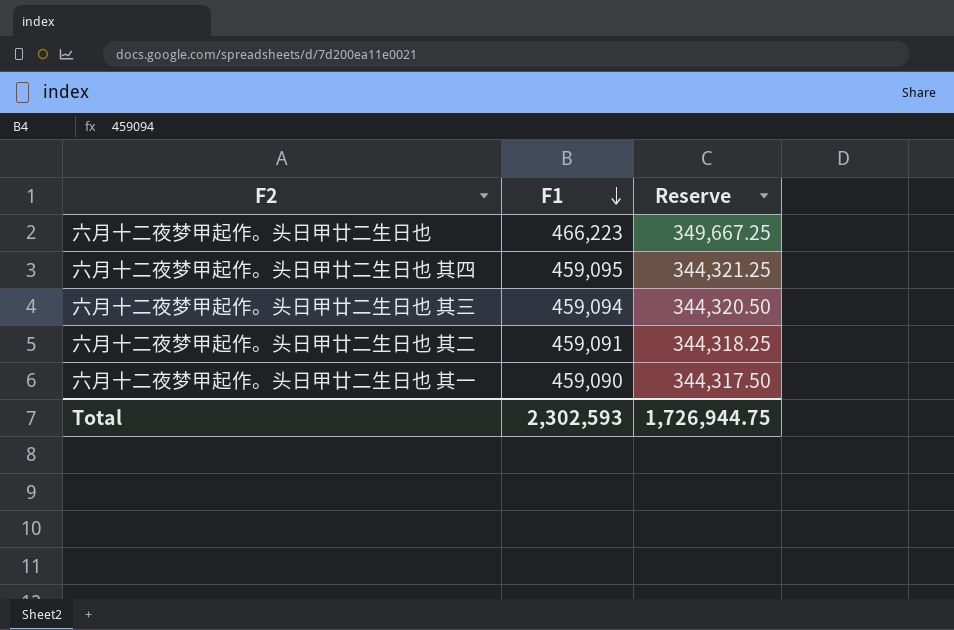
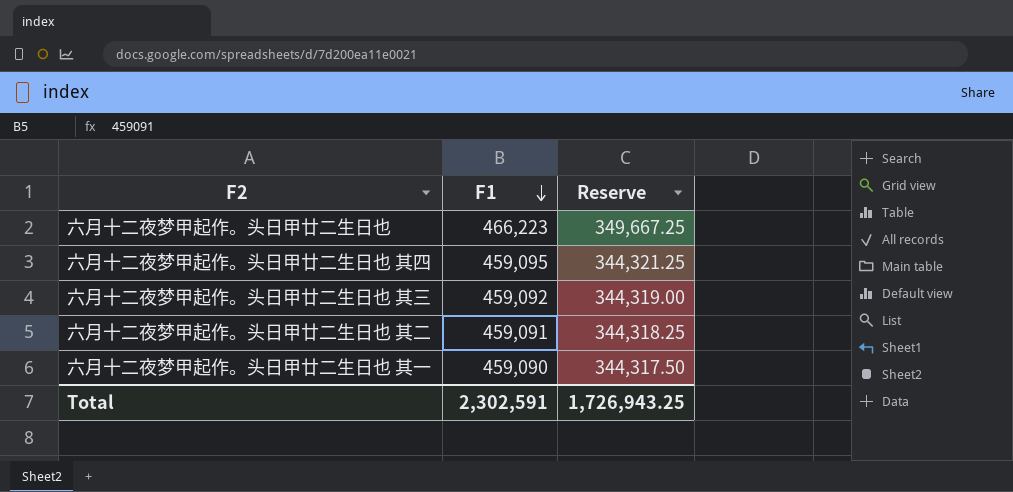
六月十二夜梦甲起作。头日甲廿二生日也 其三 | F1: 459,094 -> 459,092
六月十二夜梦甲起作。头日甲廿二生日也 其三 | Reserve: 344,320.50 -> 344,319.00
Total | F1: 2,302,593 -> 2,302,591
Total | Reserve: 1,726,944.75 -> 1,726,943.25

